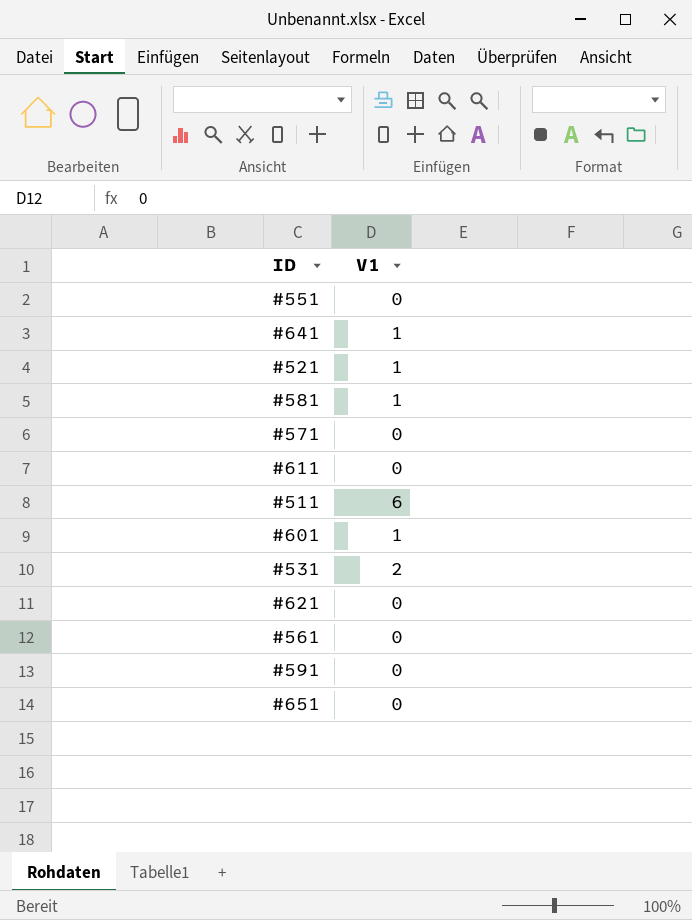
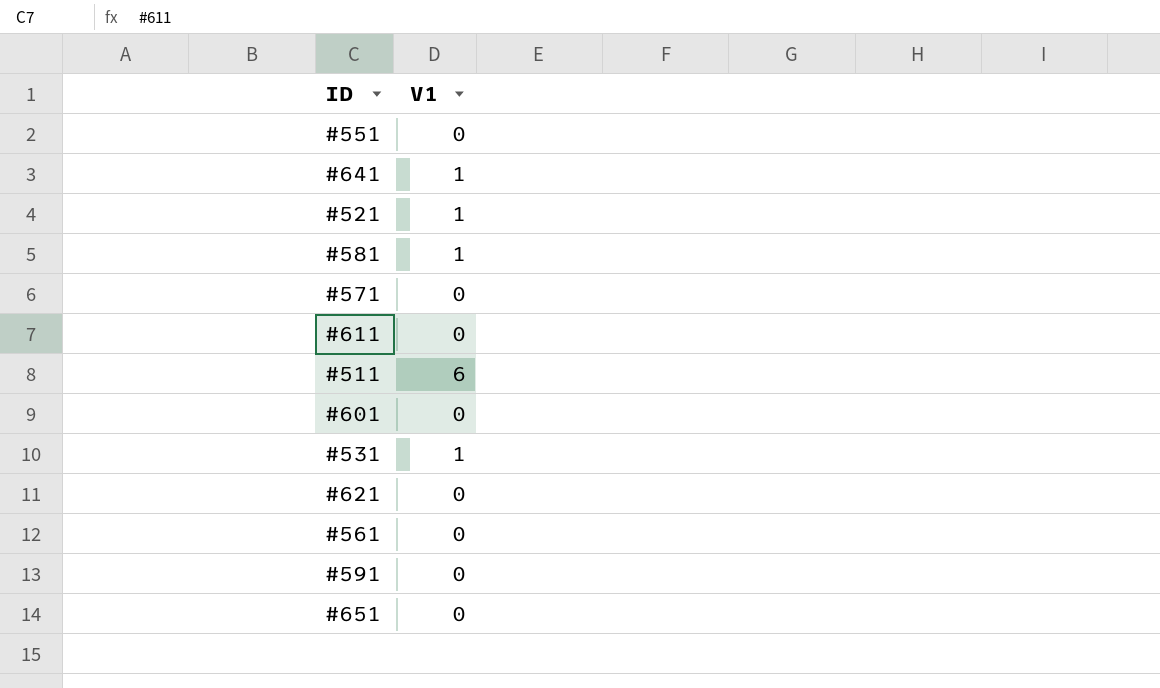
#601 | V1: 1 -> 0
#531 | V1: 2 -> 1

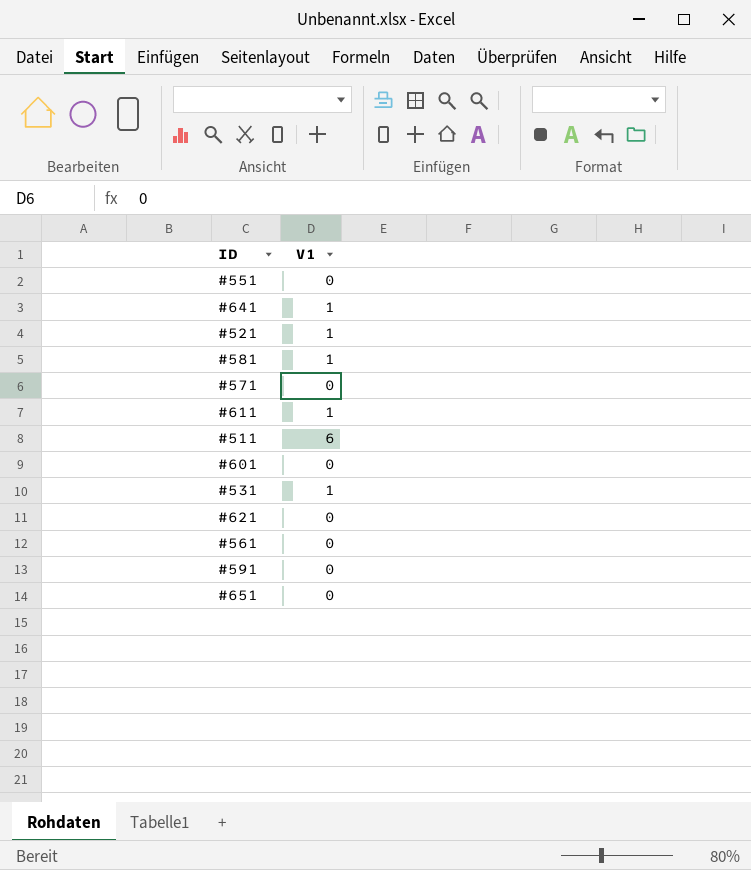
#611 | V1: 0 -> 1

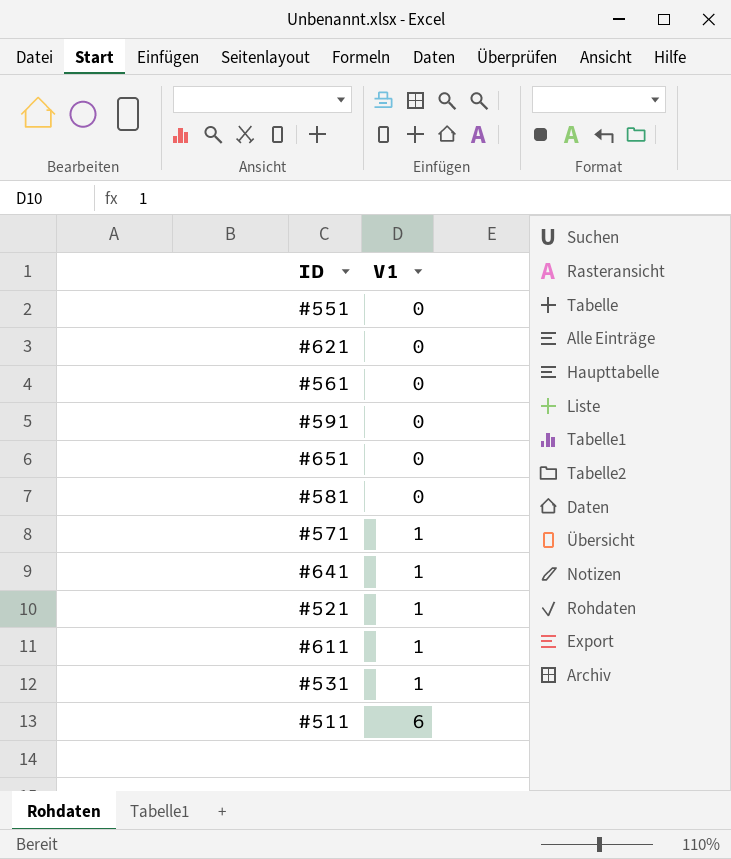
row order: none -> V1 ascending
row #601: 0 -> none
#581 | V1: 1 -> 0
#571 | V1: 0 -> 1

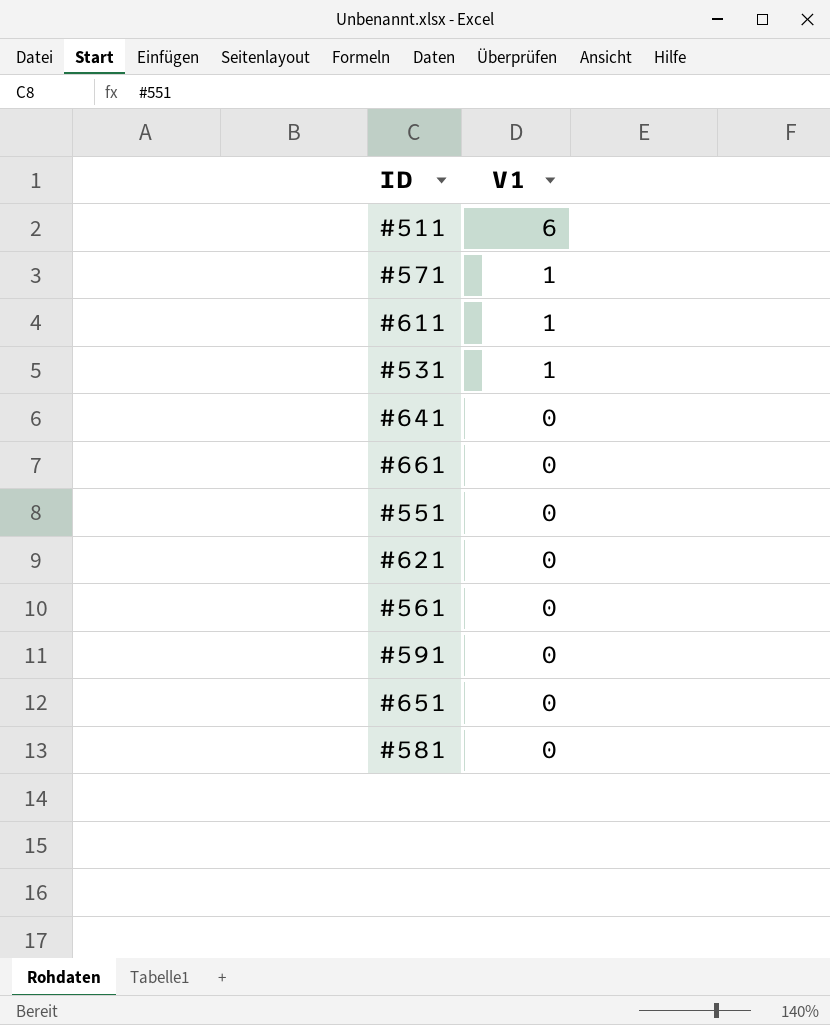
row order: V1 ascending -> V1 descending
row #521: 1 -> none
#641 | V1: 1 -> 0
row #661: none -> 0

